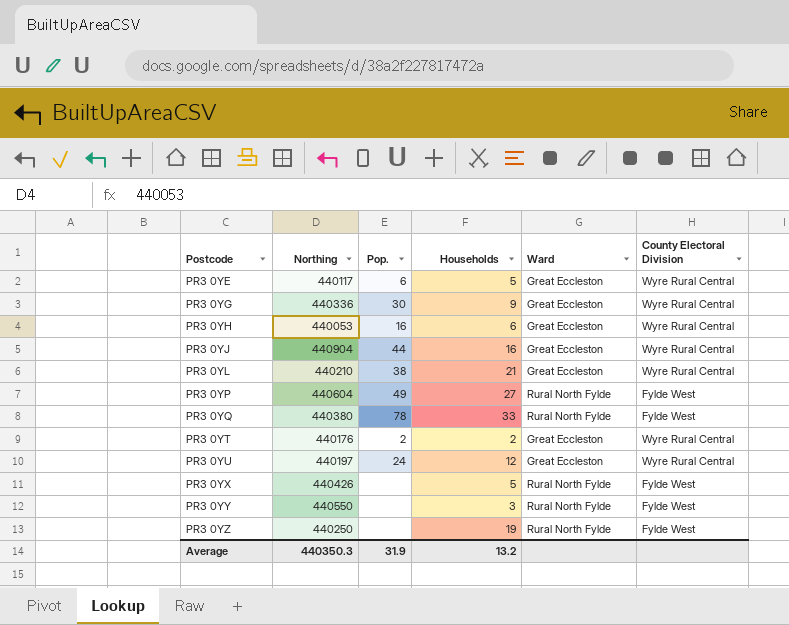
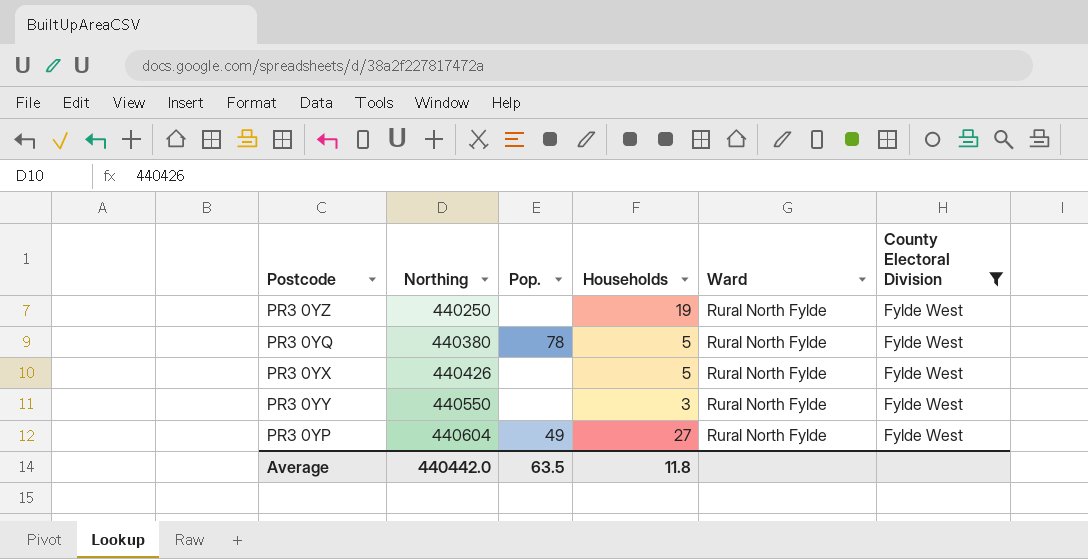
filter: none -> County Electoral Division = Fylde West
row order: Postcode ascending -> Northing ascending
PR3 0YQ | Households: 33 -> 5
Average | Northing: 440350.3 -> 440442.0
Average | Pop.: 31.9 -> 63.5
Average | Households: 13.2 -> 11.8

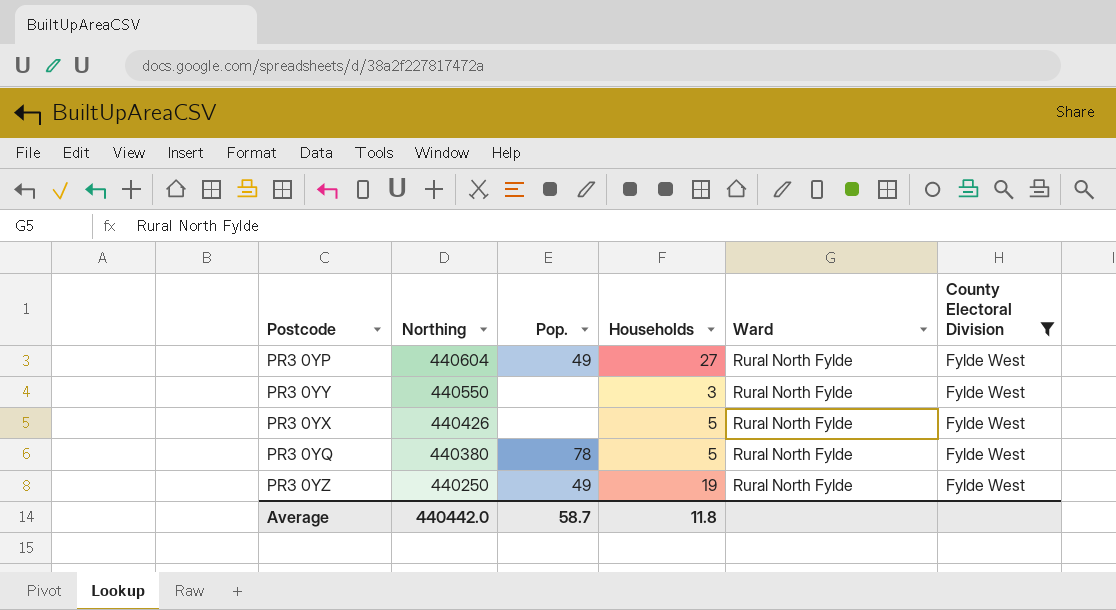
row order: Northing ascending -> Northing descending
PR3 0YZ | Pop.: none -> 49
Average | Pop.: 63.5 -> 58.7

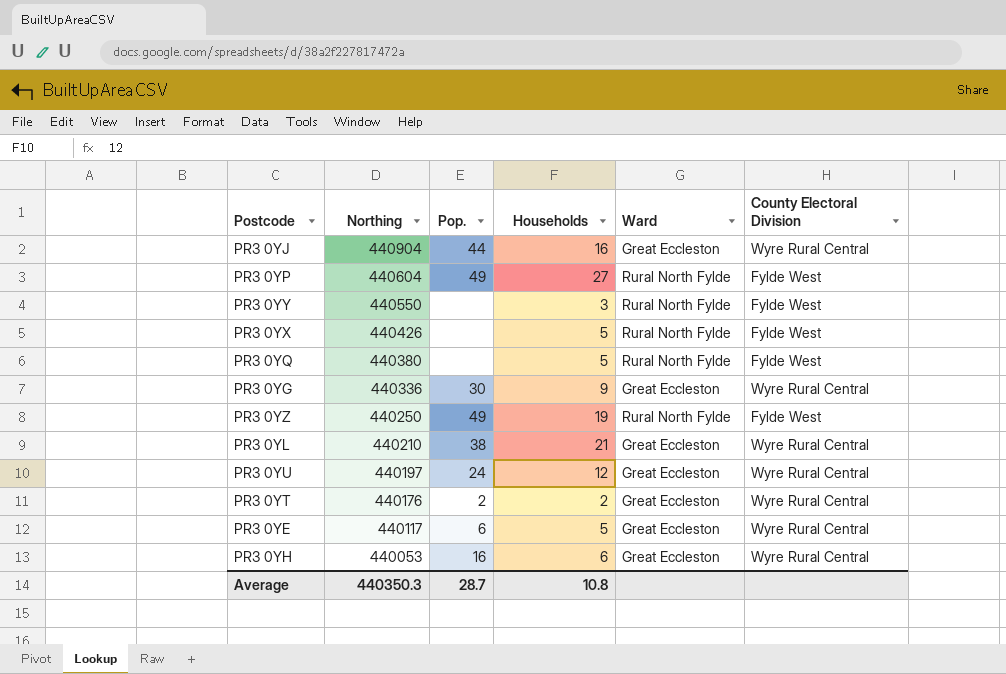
filter: County Electoral Division = Fylde West -> none
PR3 0YQ | Pop.: 78 -> none
Average | Northing: 440442.0 -> 440350.3
Average | Pop.: 58.7 -> 28.7
Average | Households: 11.8 -> 10.8

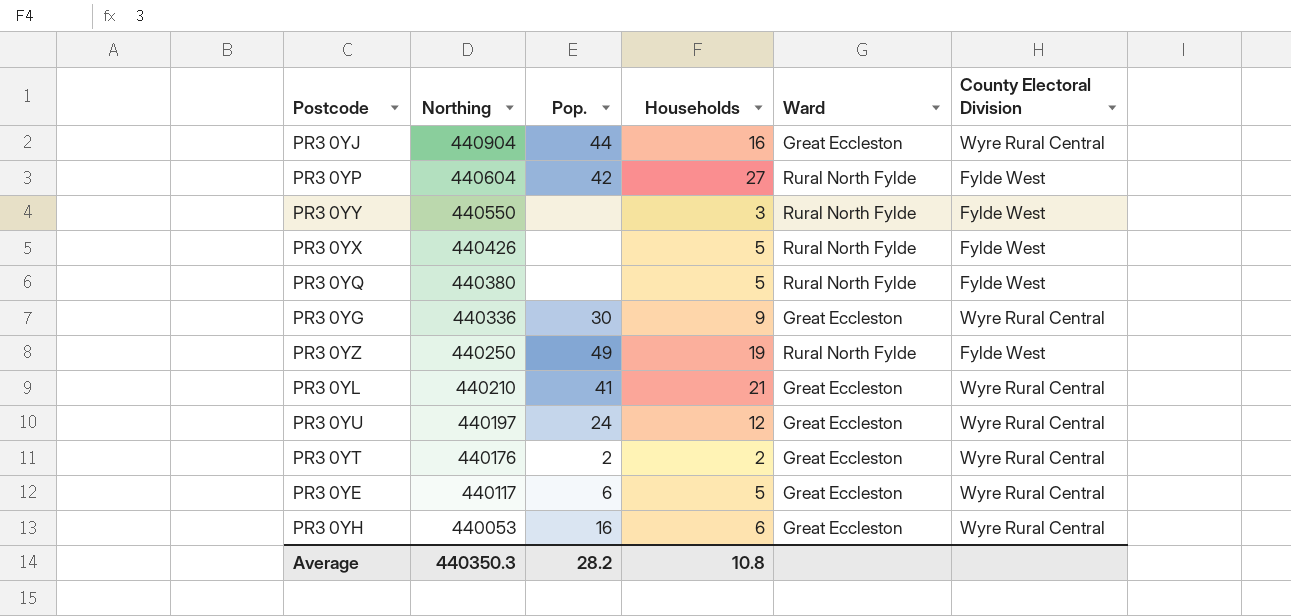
PR3 0YP | Pop.: 49 -> 42
PR3 0YL | Pop.: 38 -> 41
Average | Pop.: 28.7 -> 28.2

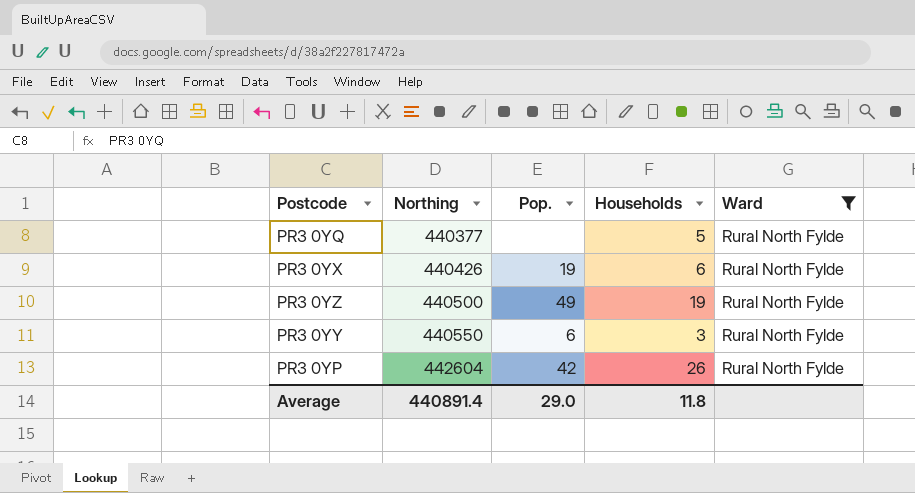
filter: none -> Ward = Rural North Fylde
row order: Northing descending -> Northing ascending
column County Electoral Division | position: 6 -> none
PR3 0YQ | Northing: 440380 -> 440377
PR3 0YX | Pop.: none -> 19
PR3 0YX | Households: 5 -> 6
PR3 0YZ | Northing: 440250 -> 440500
PR3 0YY | Pop.: none -> 6
PR3 0YP | Northing: 440604 -> 442604
PR3 0YP | Households: 27 -> 26
Average | Northing: 440350.3 -> 440891.4
Average | Pop.: 28.2 -> 29.0
Average | Households: 10.8 -> 11.8

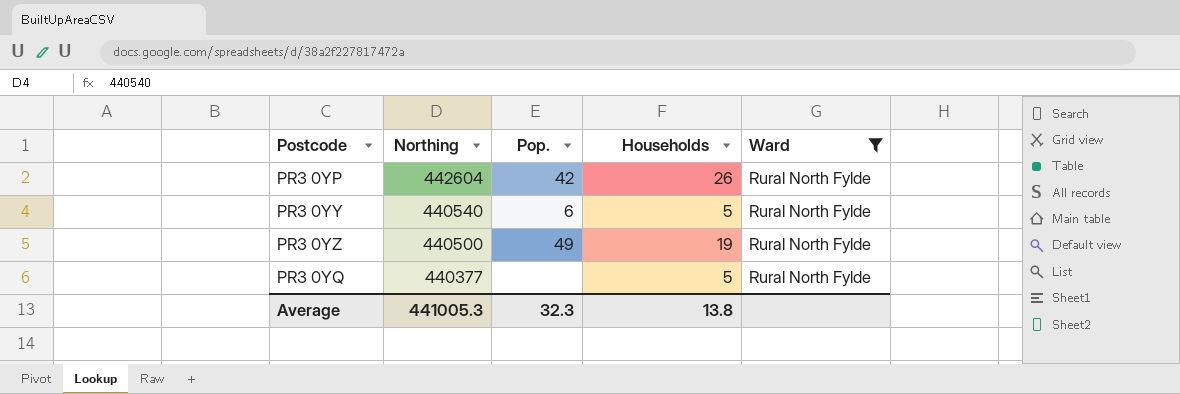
row order: Northing ascending -> Northing descending
row PR3 0YX: 440426 | 19 | 6 | Rural North Fylde -> none
PR3 0YY | Northing: 440550 -> 440540
PR3 0YY | Households: 3 -> 5
Average | Northing: 440891.4 -> 441005.3
Average | Pop.: 29.0 -> 32.3
Average | Households: 11.8 -> 13.8

